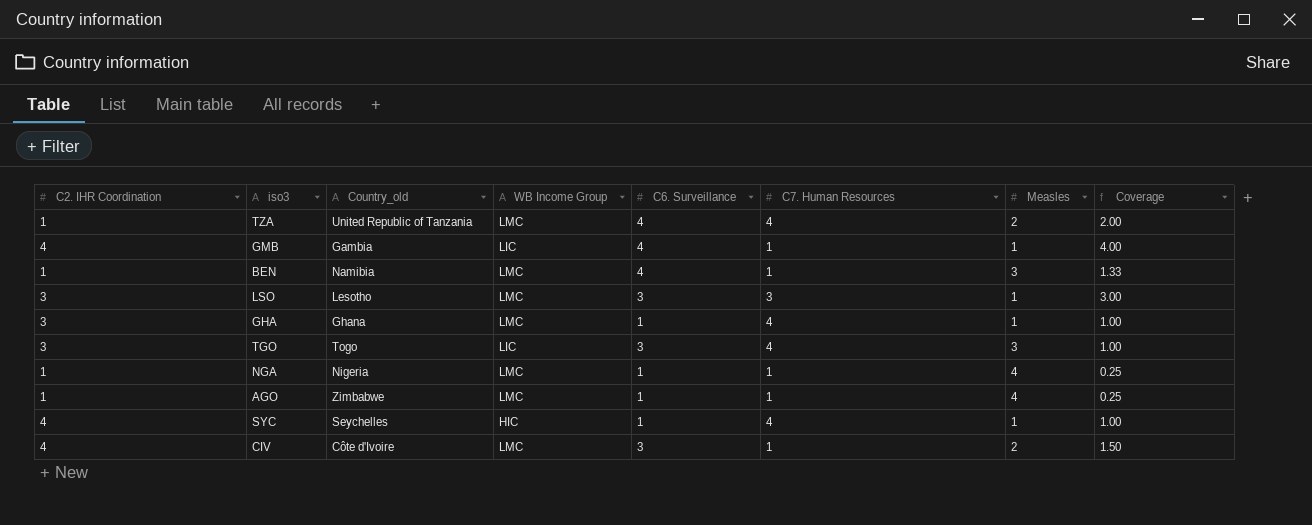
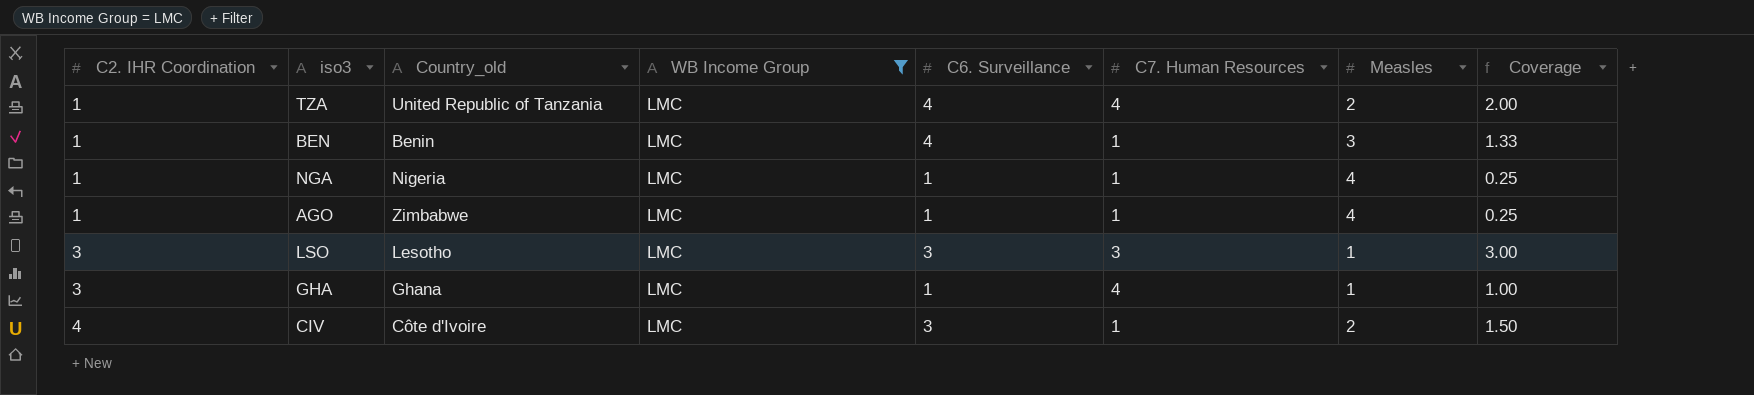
filter: none -> WB Income Group = LMC
row order: none -> C2. IHR Coordination ascending
BEN | Country_old: Namibia -> Benin

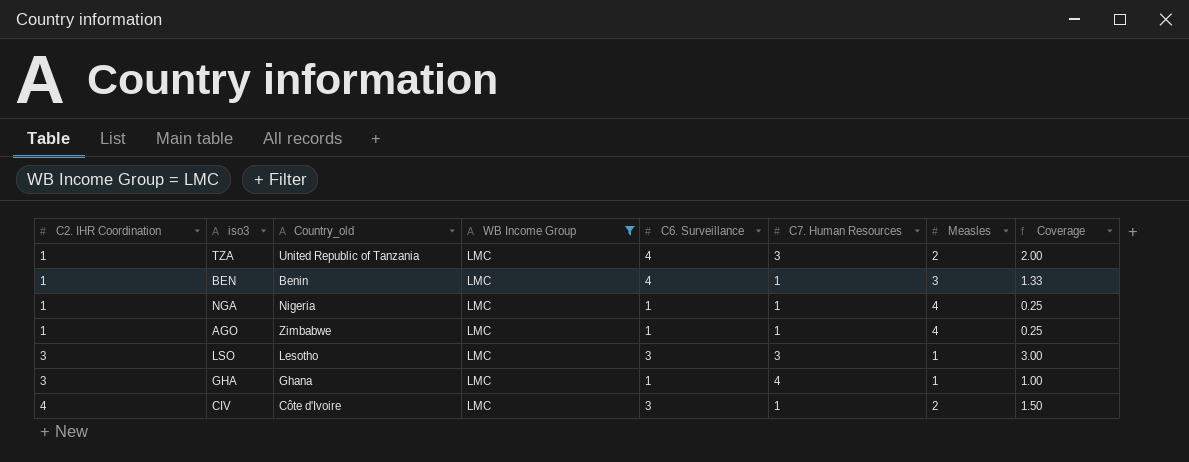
TZA | C7. Human Resources: 4 -> 3

